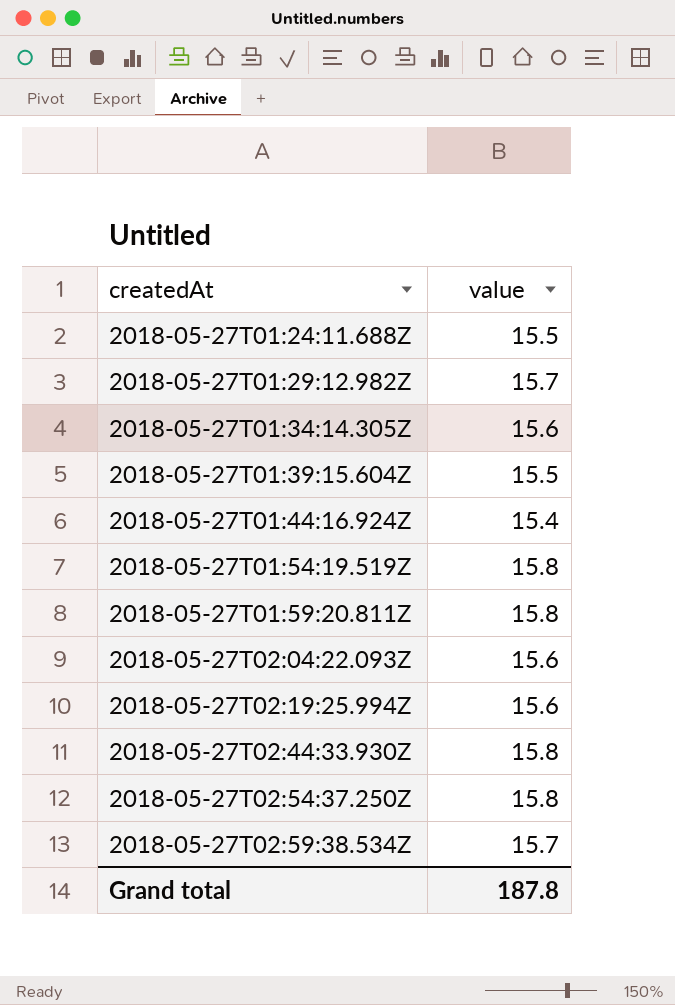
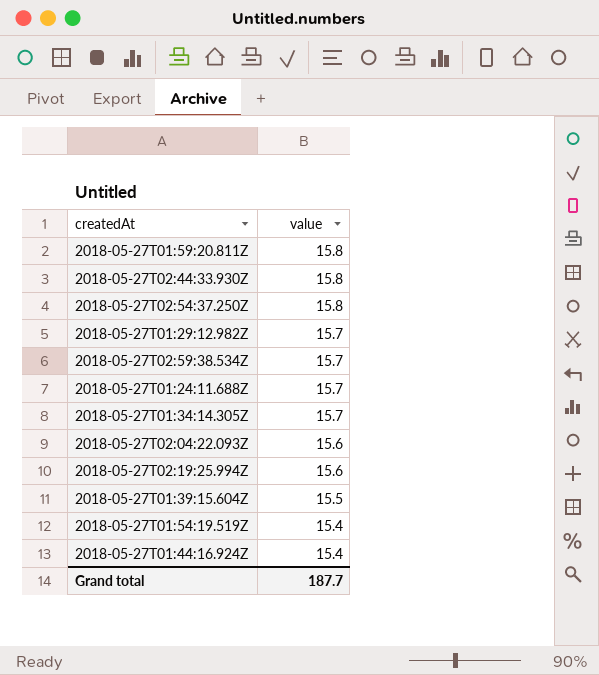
row order: createdAt ascending -> value descending
2018-05-27T01:24:11.688Z | value: 15.5 -> 15.7
2018-05-27T01:34:14.305Z | value: 15.6 -> 15.7
2018-05-27T01:54:19.519Z | value: 15.8 -> 15.4
Grand total | value: 187.8 -> 187.7

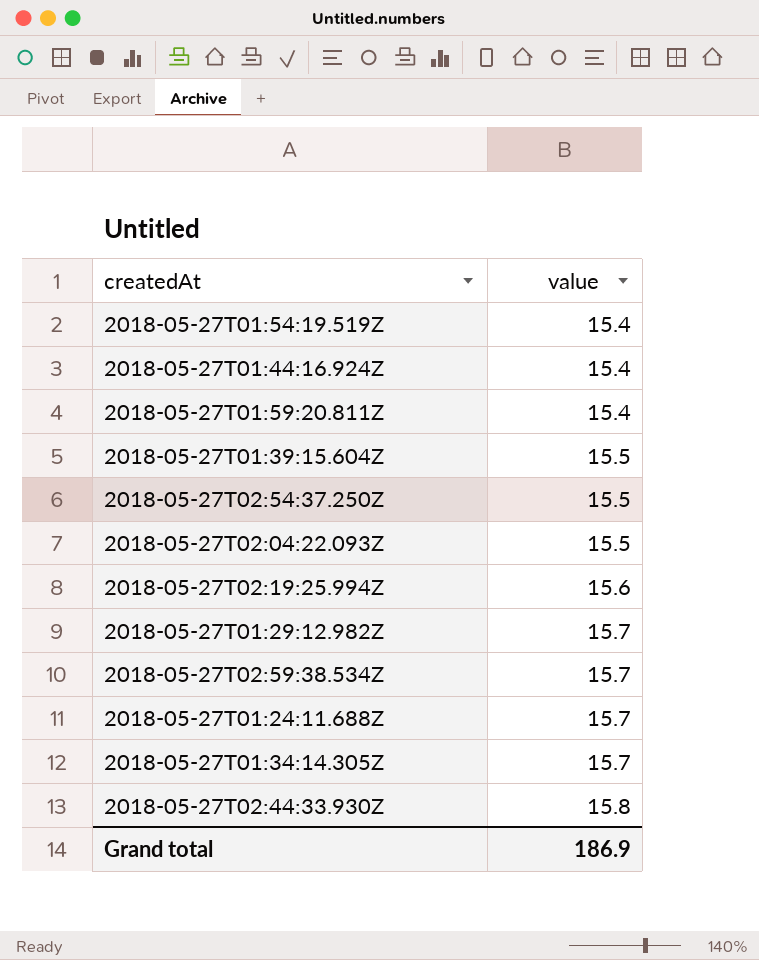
row order: value descending -> value ascending
2018-05-27T01:59:20.811Z | value: 15.8 -> 15.4
2018-05-27T02:54:37.250Z | value: 15.8 -> 15.5
2018-05-27T02:04:22.093Z | value: 15.6 -> 15.5
Grand total | value: 187.7 -> 186.9

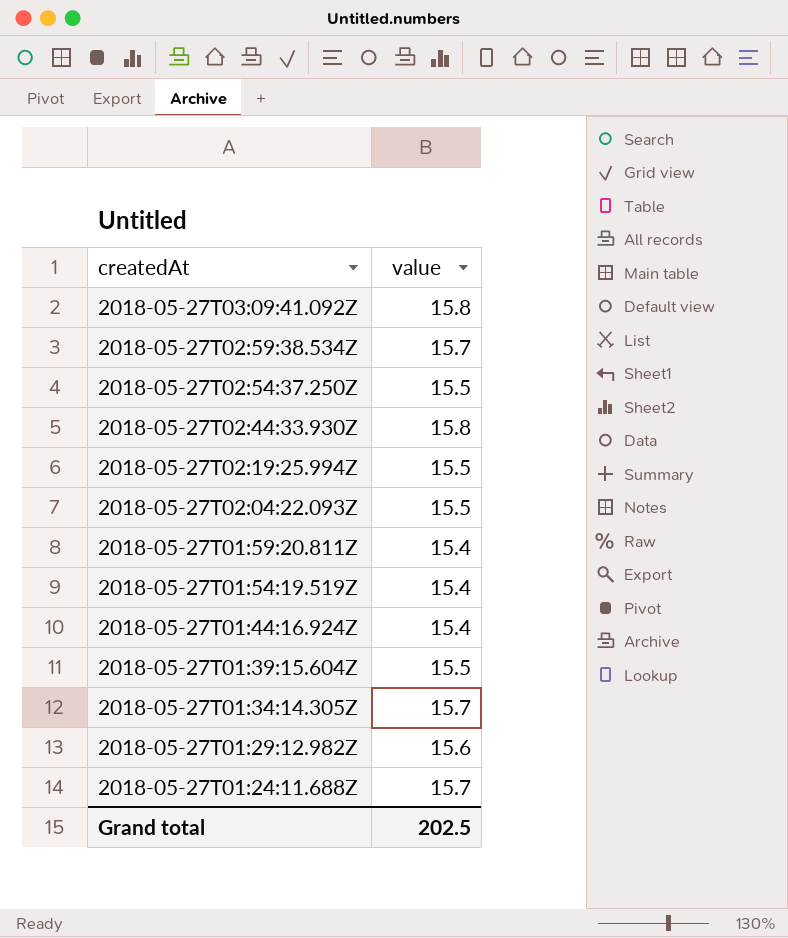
row order: value ascending -> createdAt descending
row 2018-05-27T03:09:41.092Z: none -> 15.8
2018-05-27T02:19:25.994Z | value: 15.6 -> 15.5
2018-05-27T01:29:12.982Z | value: 15.7 -> 15.6
Grand total | value: 186.9 -> 202.5

